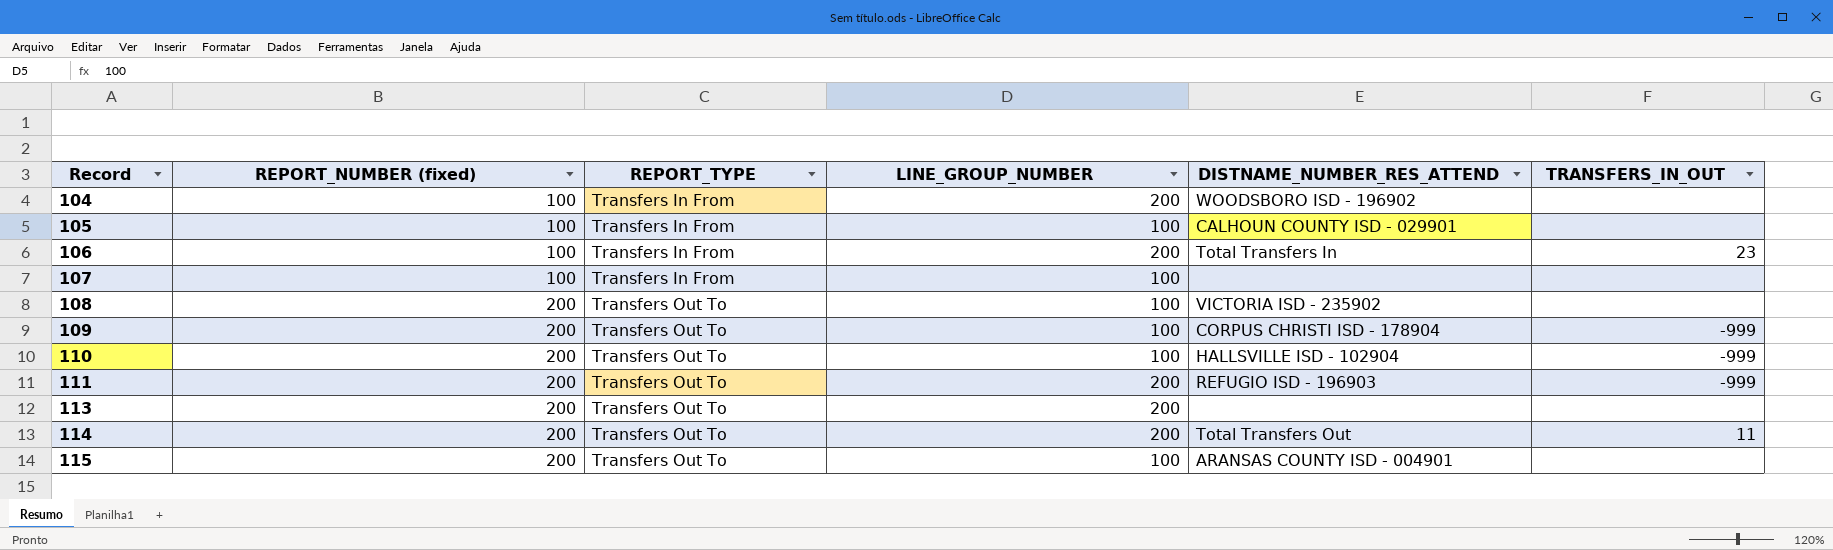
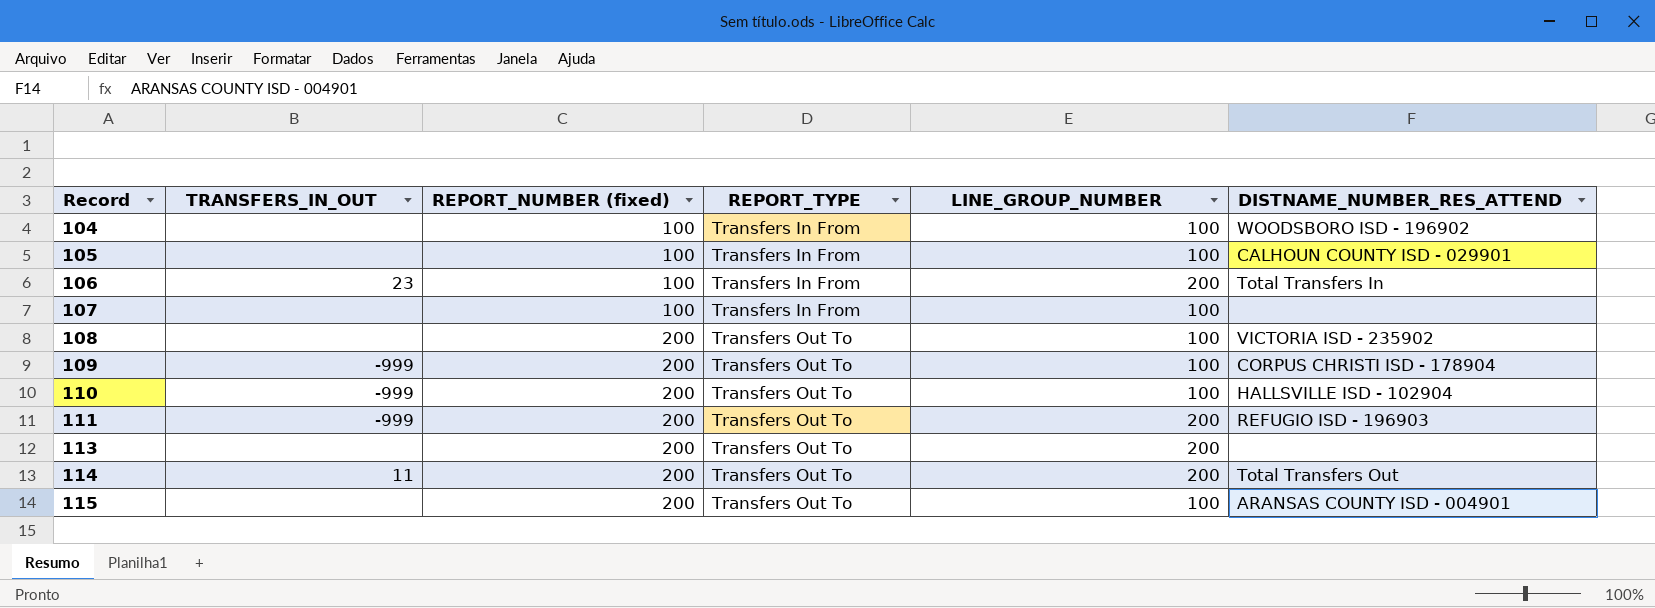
column TRANSFERS_IN_OUT | position: 6 -> 2
104 | LINE_GROUP_NUMBER: 200 -> 100

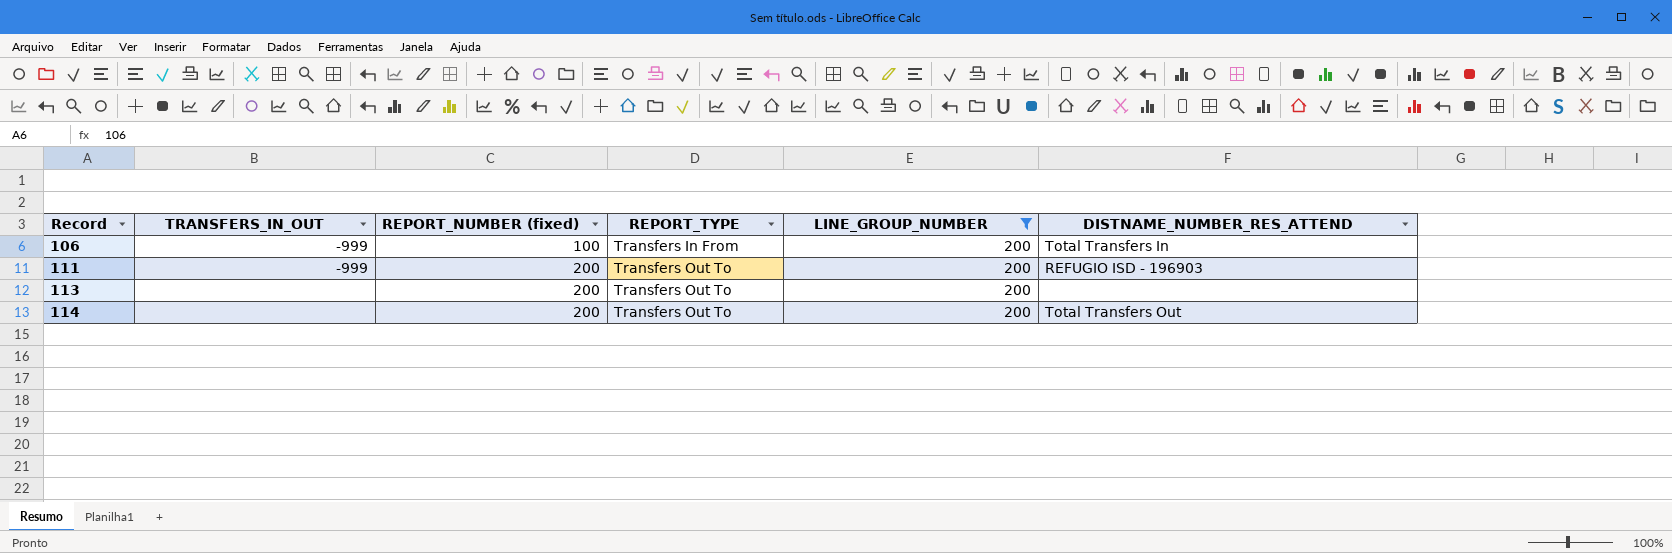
filter: none -> LINE_GROUP_NUMBER = 200
106 | TRANSFERS_IN_OUT: 23 -> -999
114 | TRANSFERS_IN_OUT: 11 -> none

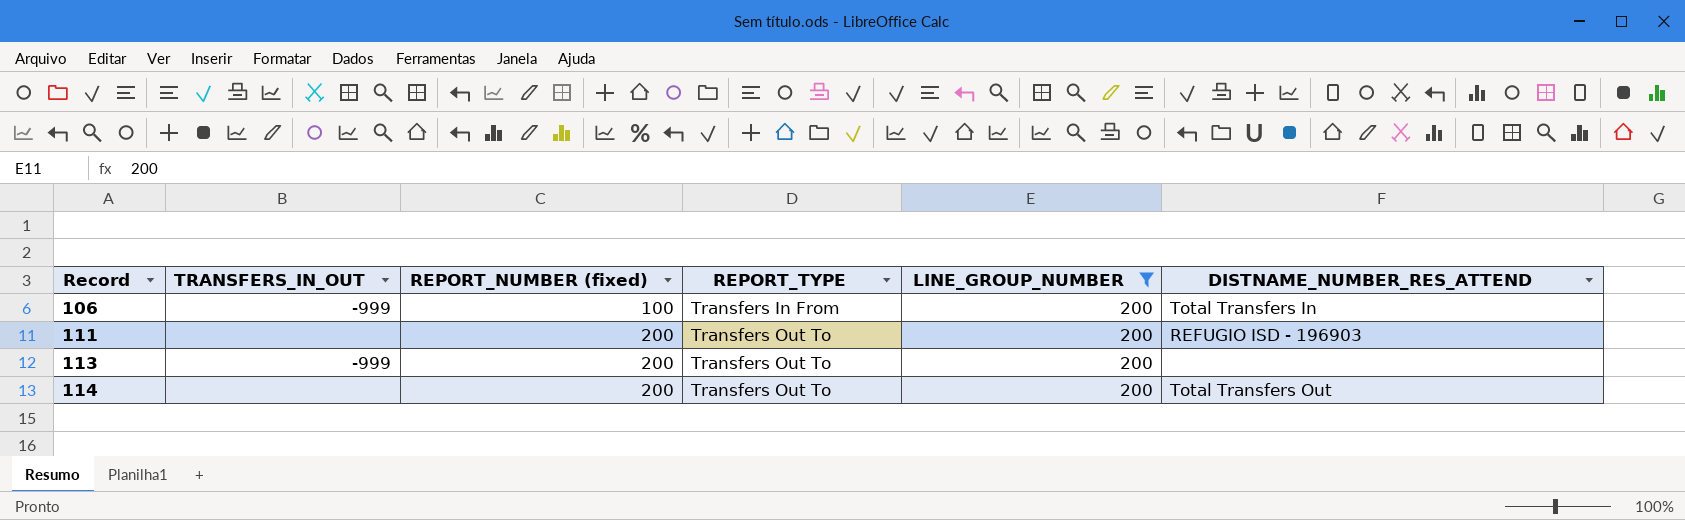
111 | TRANSFERS_IN_OUT: -999 -> none
113 | TRANSFERS_IN_OUT: none -> -999

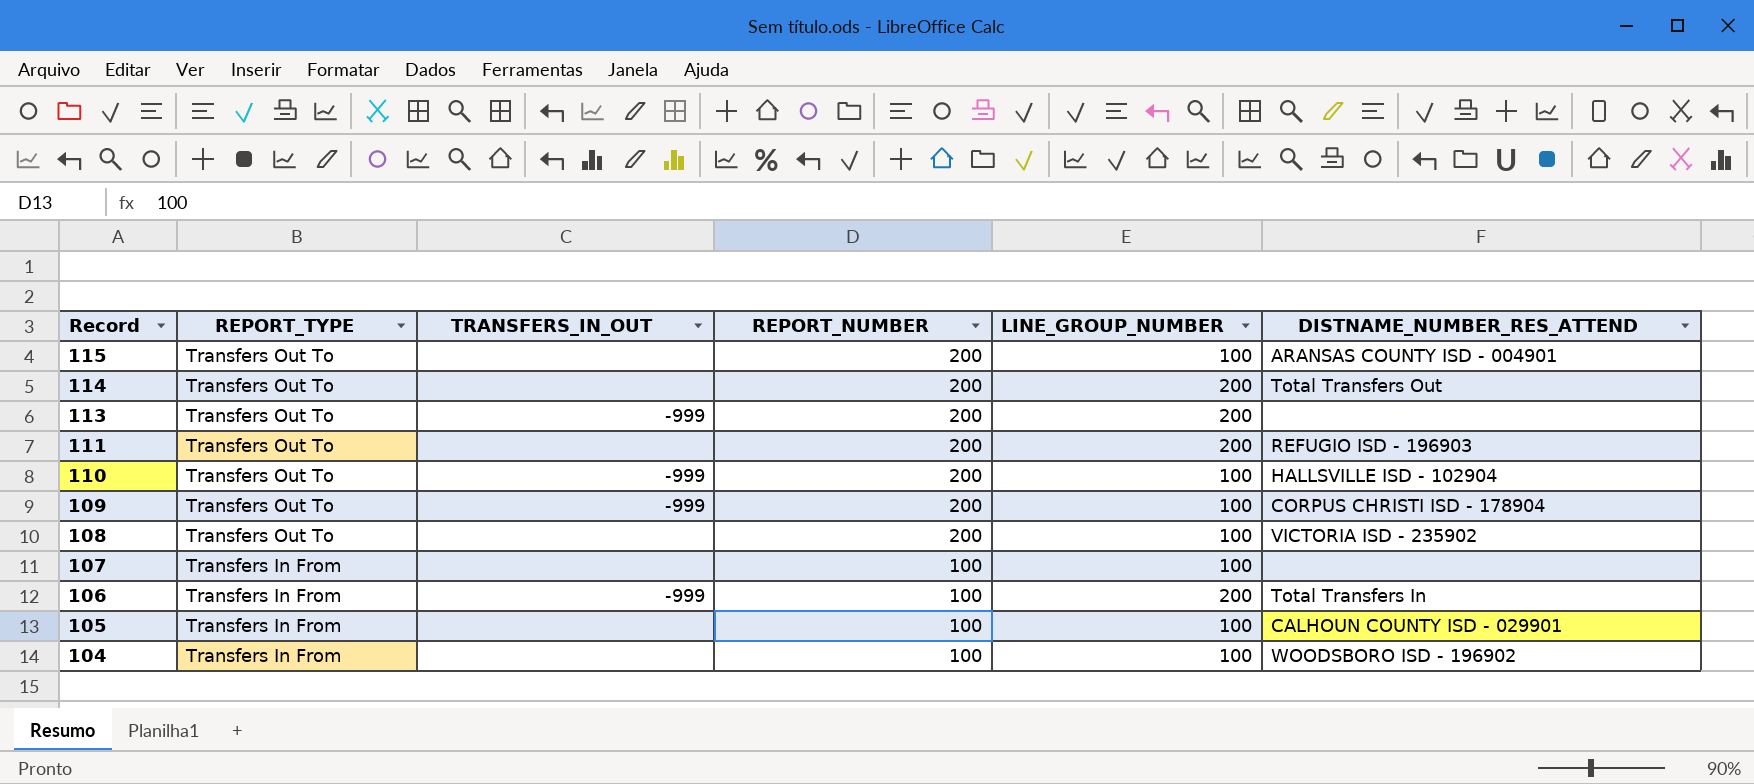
filter: LINE_GROUP_NUMBER = 200 -> none
row order: Record ascending -> Record descending
column REPORT_TYPE | position: 4 -> 2
column name: REPORT_NUMBER (fixed) -> REPORT_NUMBER

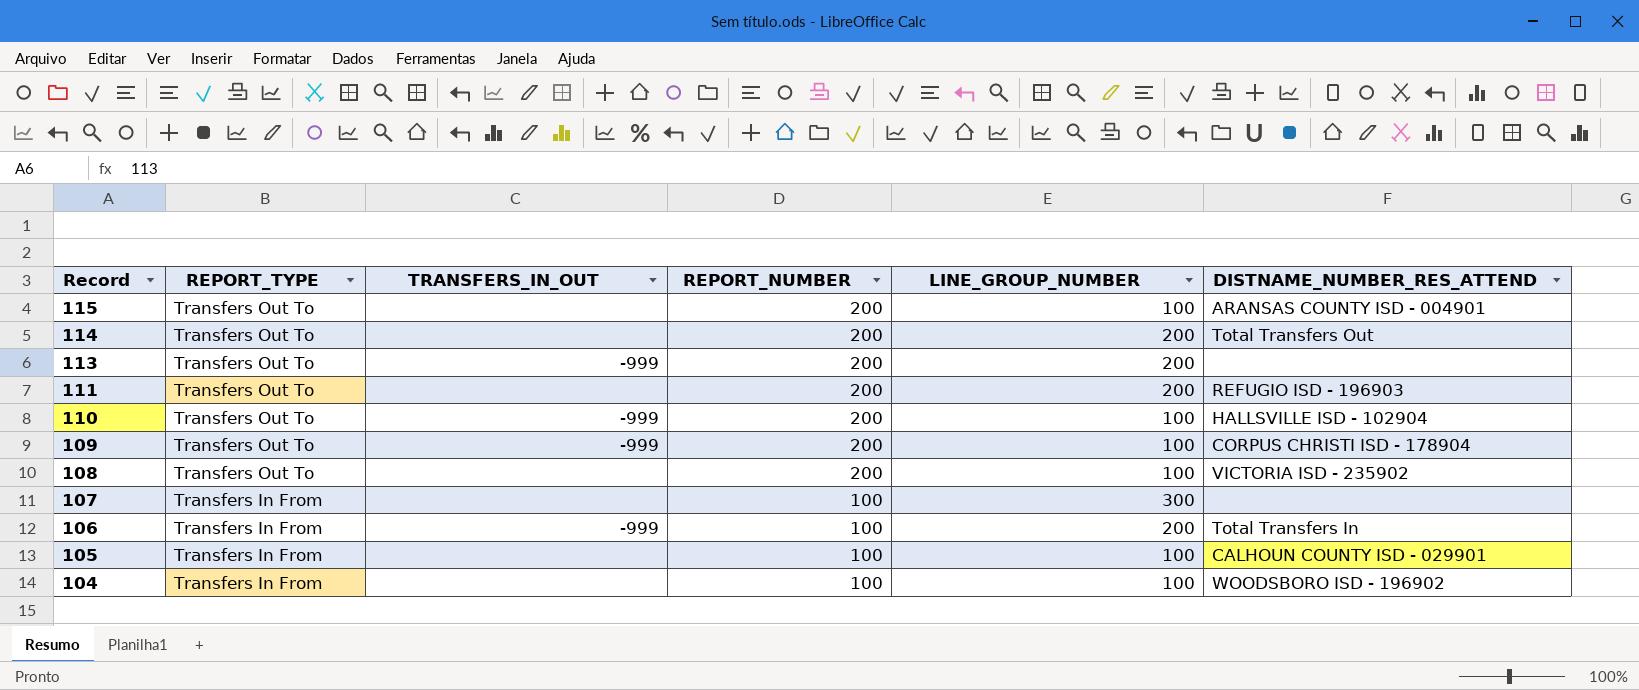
107 | LINE_GROUP_NUMBER: 100 -> 300

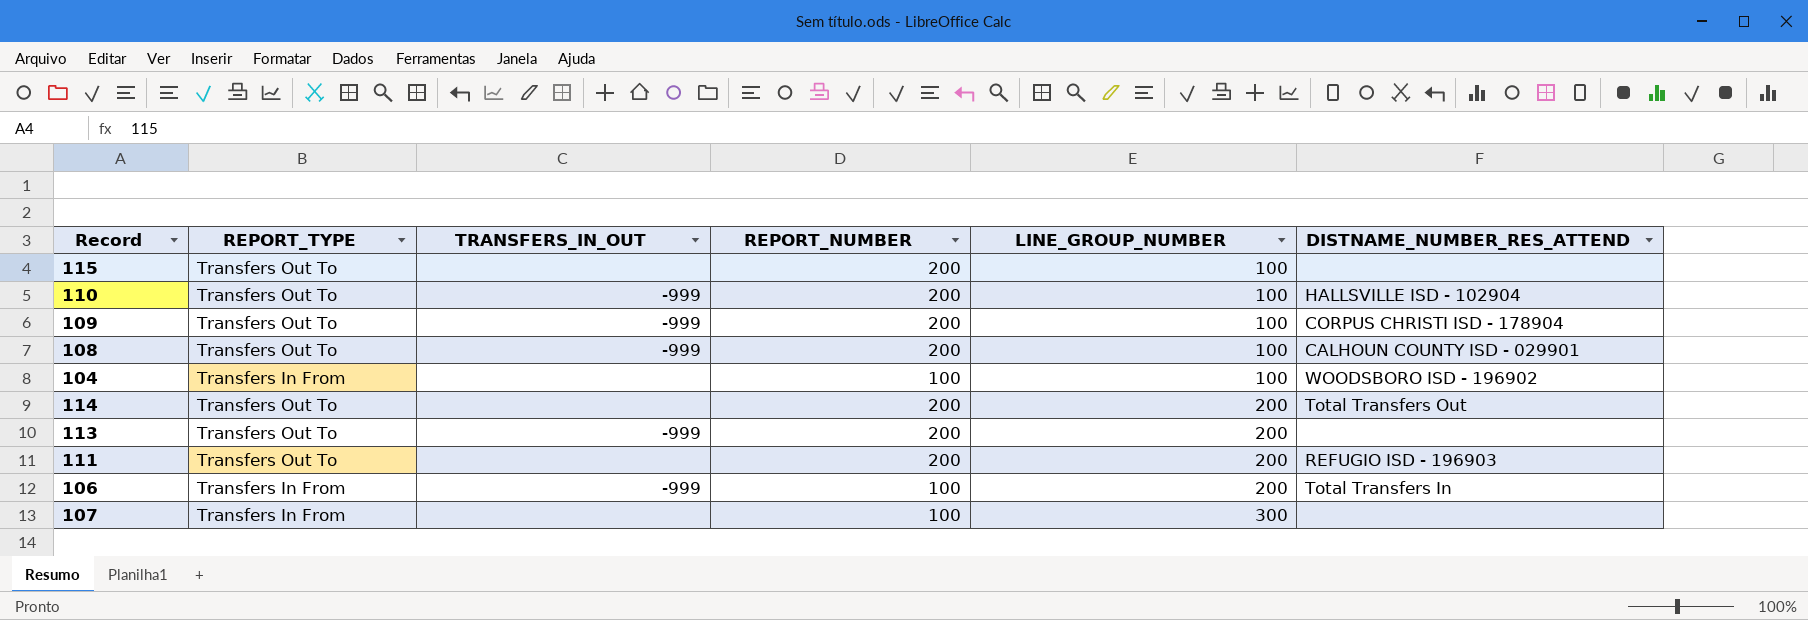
row order: Record descending -> LINE_GROUP_NUMBER ascending
row 105: Transfers In From | none | 100 | 100 | CALHOUN COUNTY ISD - 029901 -> none
115 | DISTNAME_NUMBER_RES_ATTEND: ARANSAS COUNTY ISD - 004901 -> none
108 | TRANSFERS_IN_OUT: none -> -999
108 | DISTNAME_NUMBER_RES_ATTEND: VICTORIA ISD - 235902 -> CALHOUN COUNTY ISD - 029901

